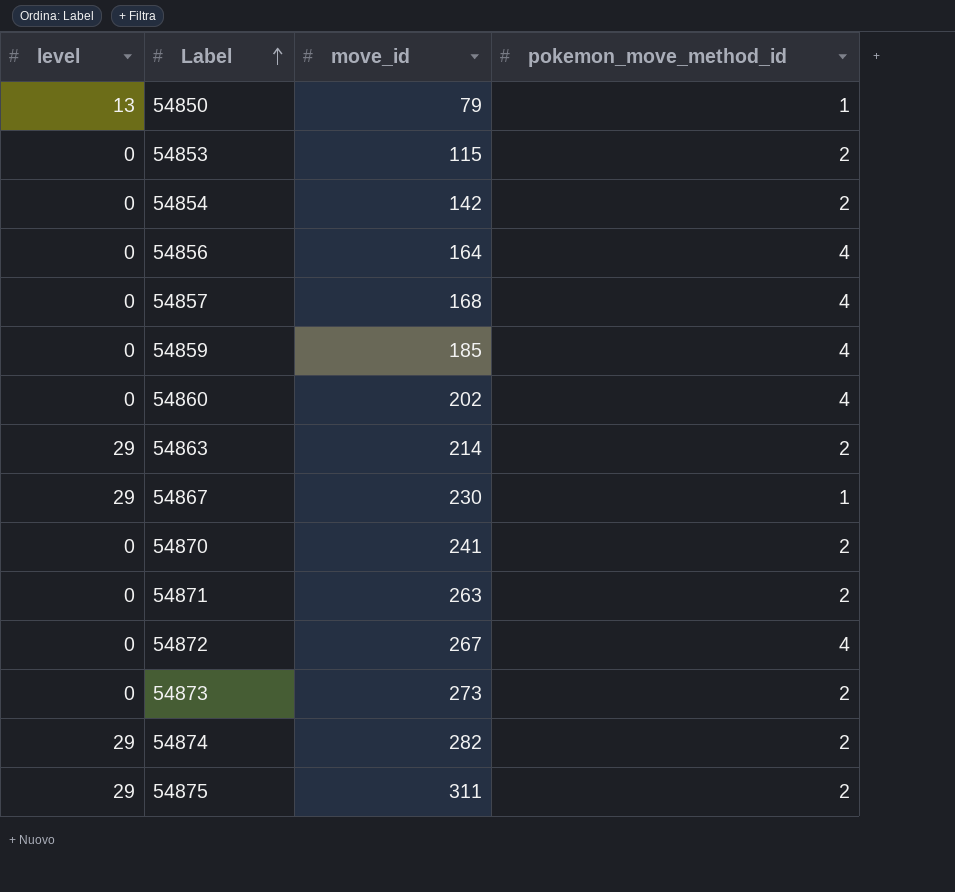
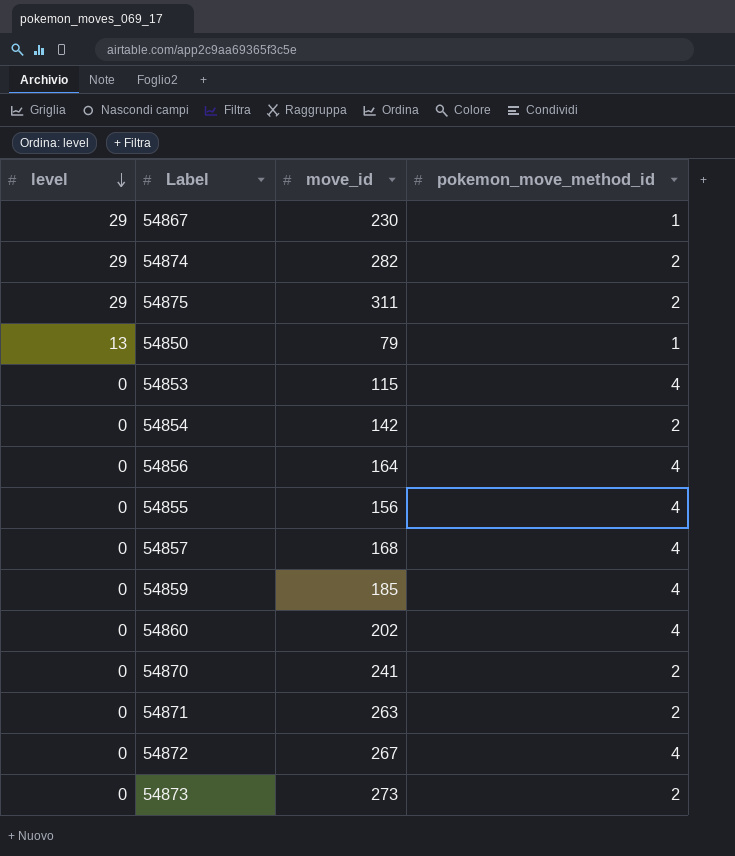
row order: Label ascending -> level descending
row 54863: 29 | 214 | 2 -> none
54853 | pokemon_move_method_id: 2 -> 4
row 54855: none -> 0 | 156 | 4

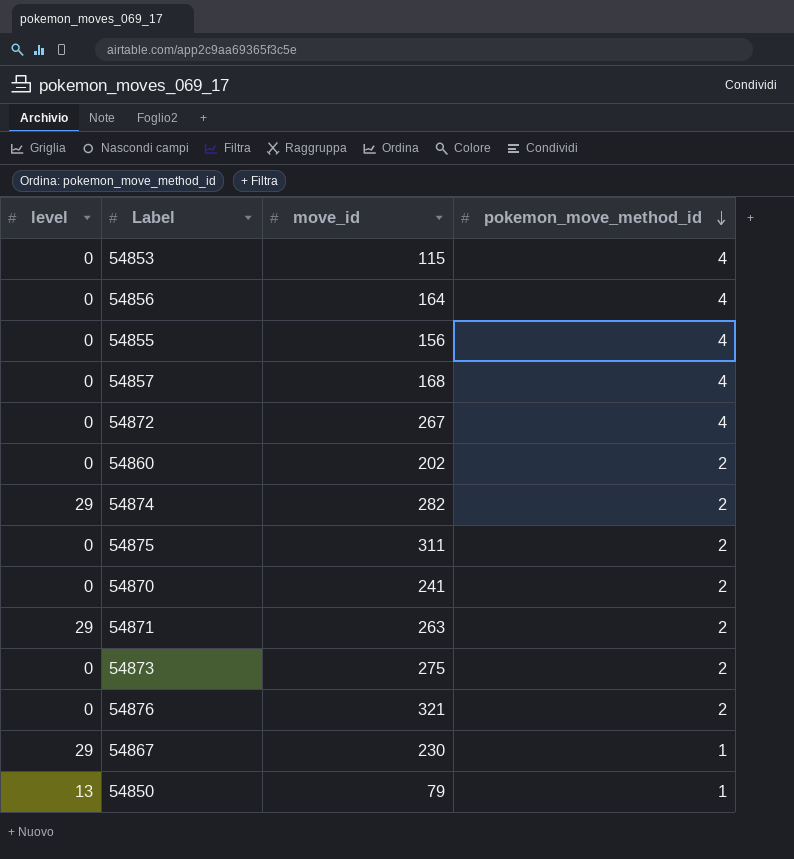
row order: level descending -> pokemon_move_method_id descending
row 54854: 0 | 142 | 2 -> none
row 54859: 0 | 185 | 4 -> none
54860 | pokemon_move_method_id: 4 -> 2
54875 | level: 29 -> 0
54871 | level: 0 -> 29
54873 | move_id: 273 -> 275
row 54876: none -> 0 | 321 | 2

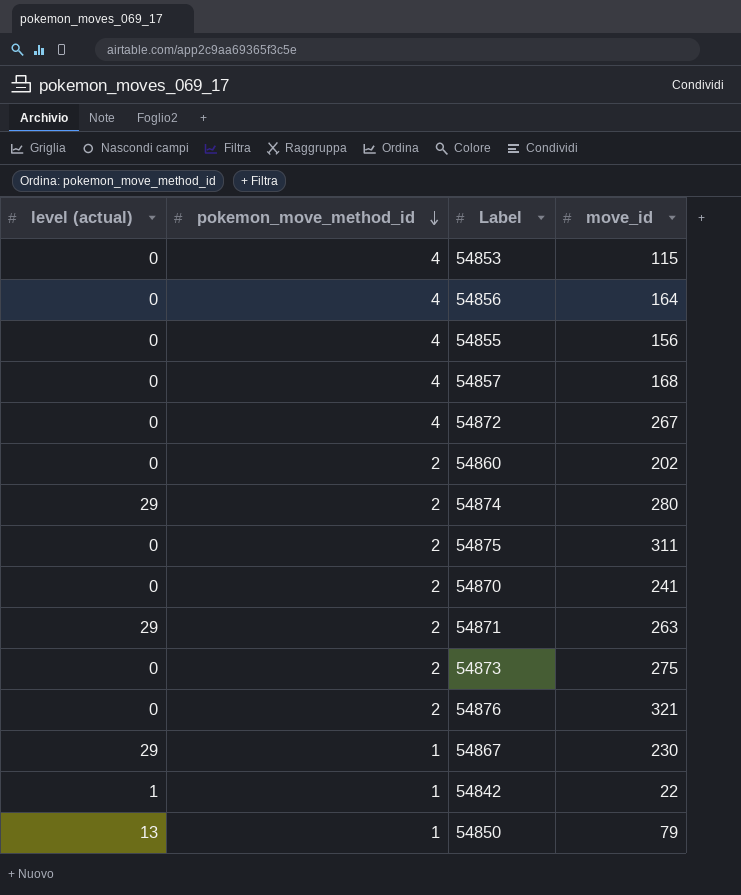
column name: level -> level (actual)
column pokemon_move_method_id | position: 4 -> 2
54874 | move_id: 282 -> 280
row 54842: none -> 1 | 1 | 22

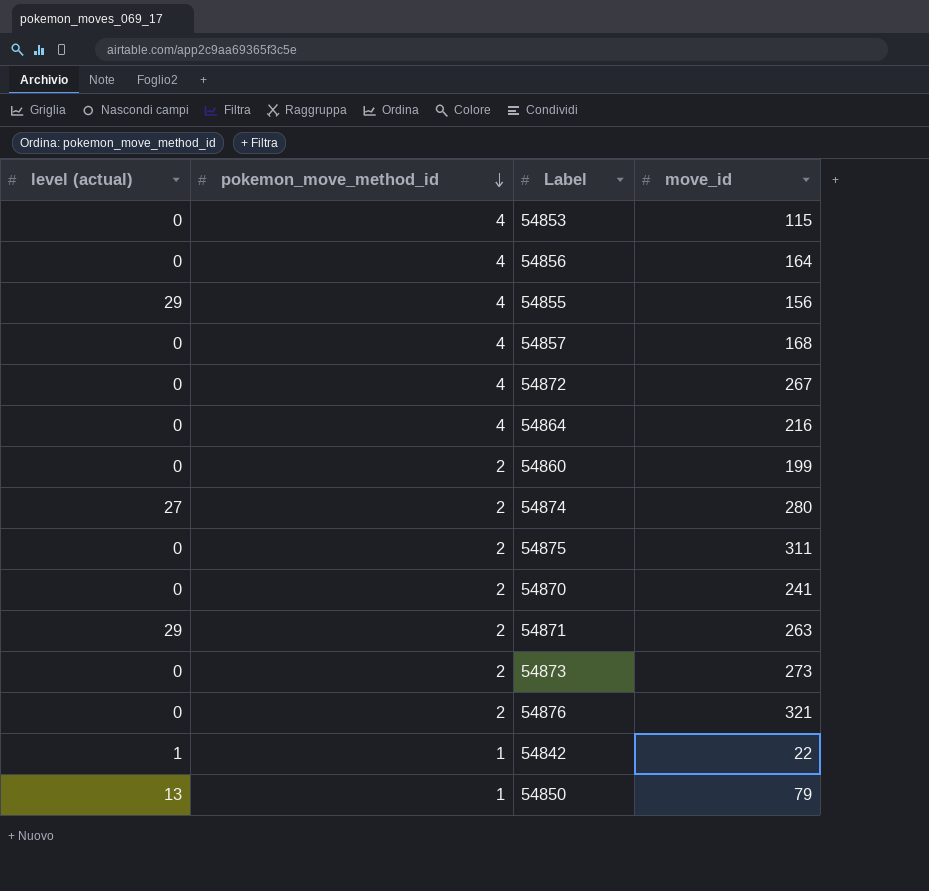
row 54867: 29 | 1 | 230 -> none
54855 | level (actual): 0 -> 29
row 54864: none -> 0 | 4 | 216
54860 | move_id: 202 -> 199
54874 | level (actual): 29 -> 27
54873 | move_id: 275 -> 273

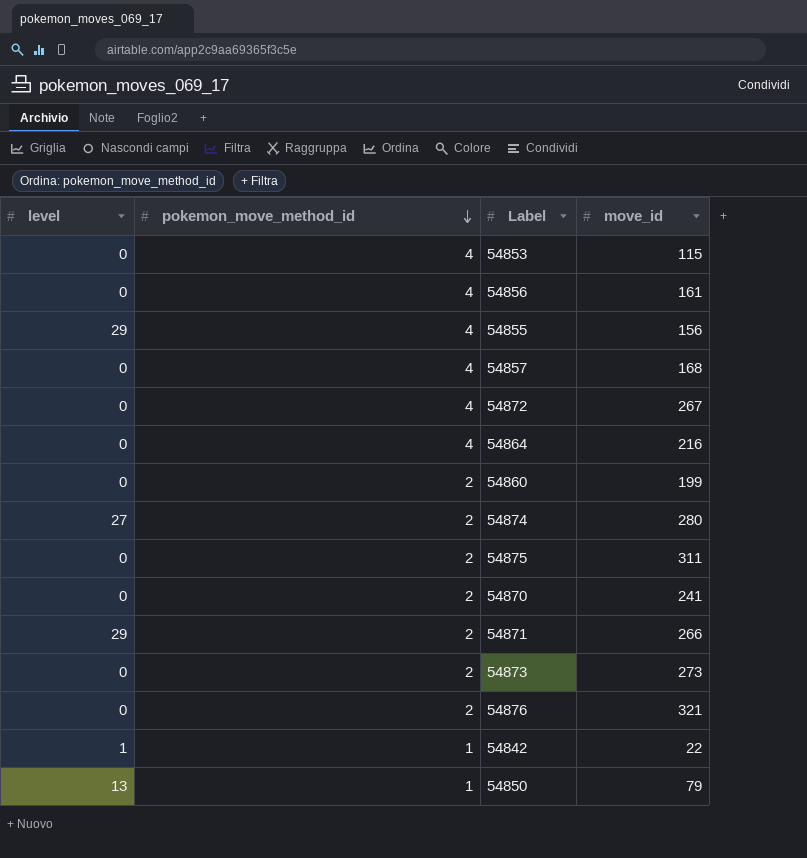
column name: level (actual) -> level
54856 | move_id: 164 -> 161
54871 | move_id: 263 -> 266

